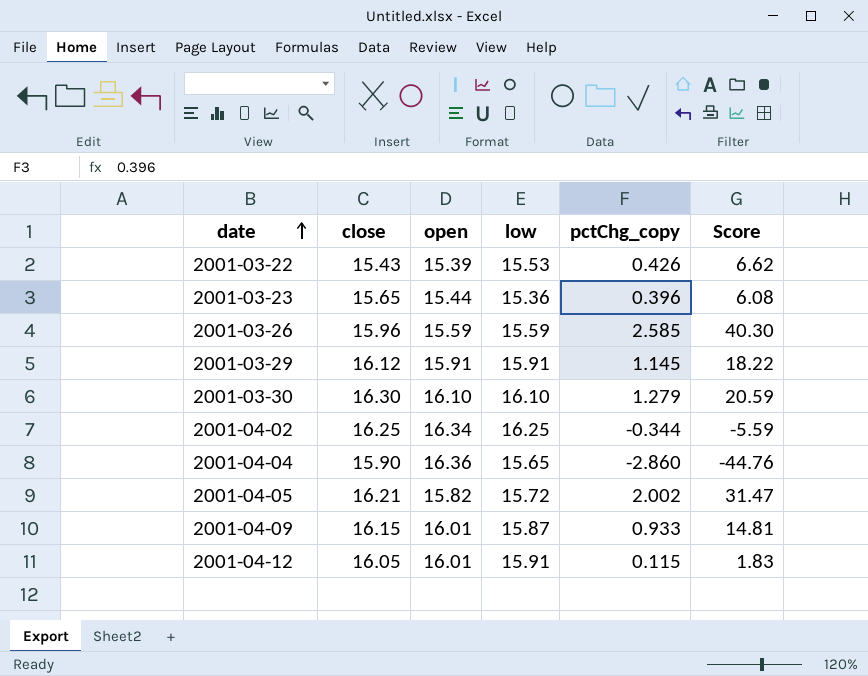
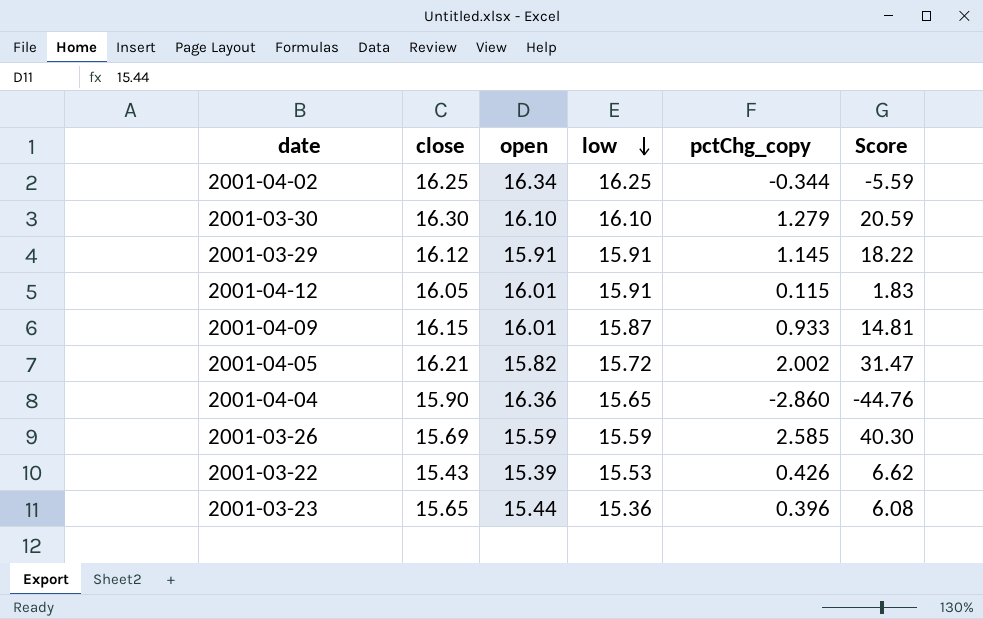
row order: date ascending -> low descending
2001-03-26 | close: 15.96 -> 15.69

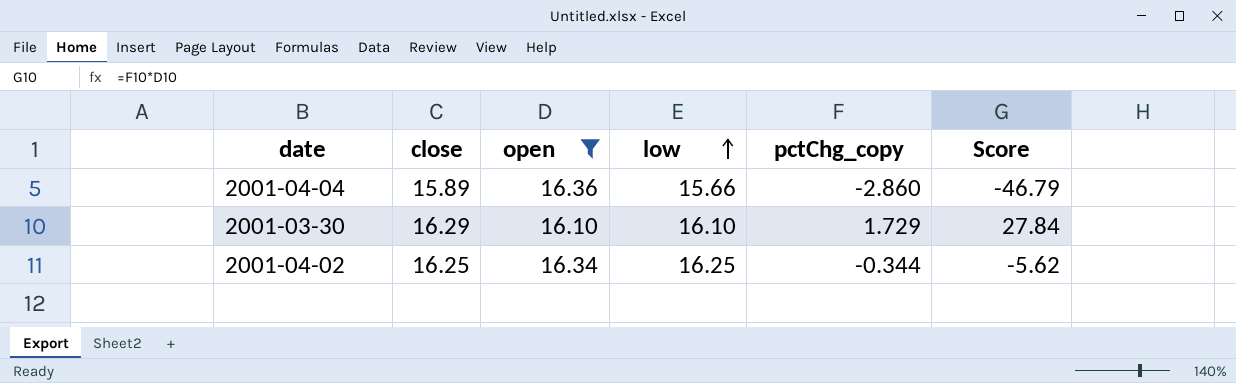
filter: none -> open >= 16.10
row order: low descending -> low ascending
column Score | formula: [low] * [pctChg_copy] -> [open] * [pctChg_copy]
2001-04-04 | close: 15.90 -> 15.89
2001-04-04 | low: 15.65 -> 15.66
2001-03-30 | close: 16.30 -> 16.29
2001-03-30 | pctChg_copy: 1.279 -> 1.729

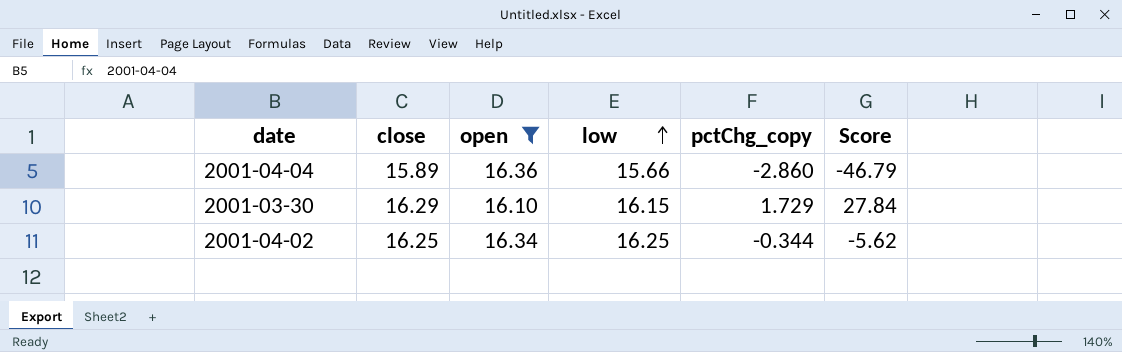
2001-03-30 | low: 16.10 -> 16.15

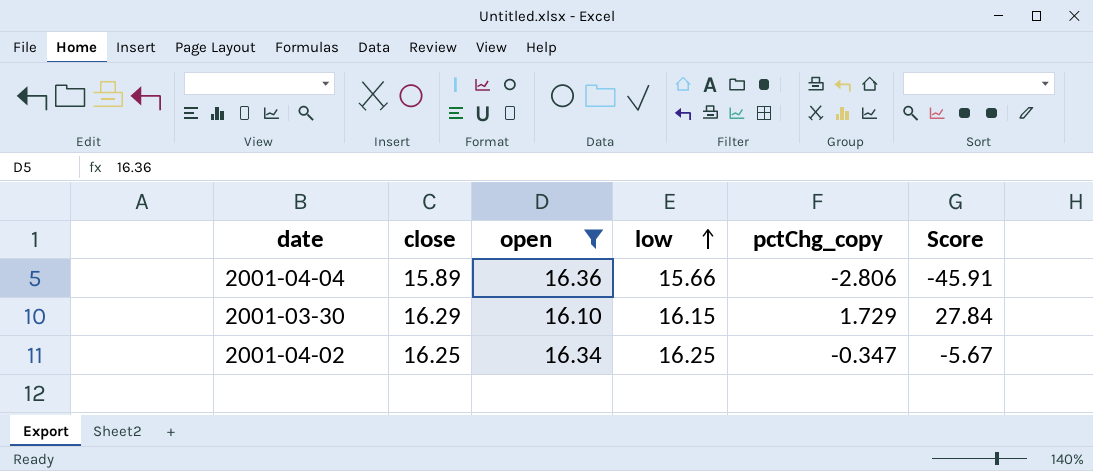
2001-04-04 | pctChg_copy: -2.860 -> -2.806
2001-04-04 | Score: -46.79 -> -45.91
2001-04-02 | pctChg_copy: -0.344 -> -0.347
2001-04-02 | Score: -5.62 -> -5.67

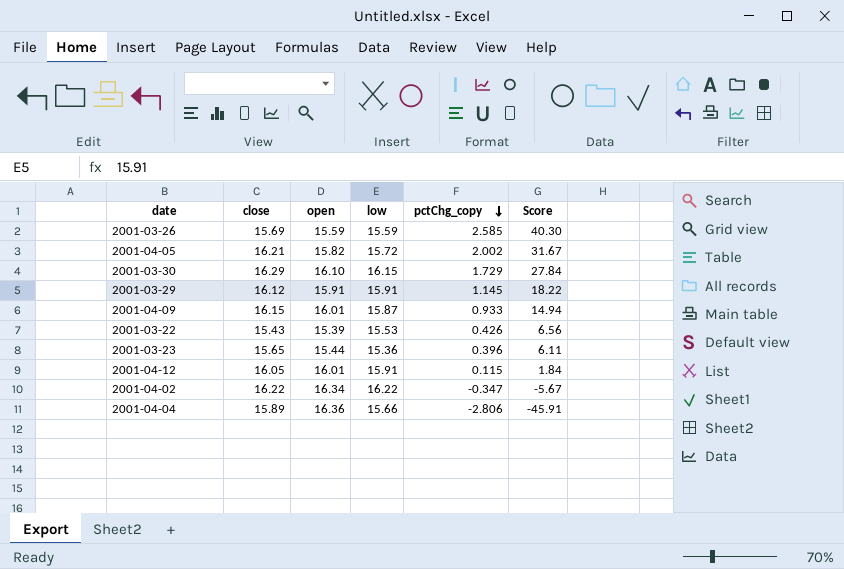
filter: open >= 16.10 -> none
row order: low ascending -> pctChg_copy descending
2001-04-02 | close: 16.25 -> 16.22
2001-04-02 | low: 16.25 -> 16.22

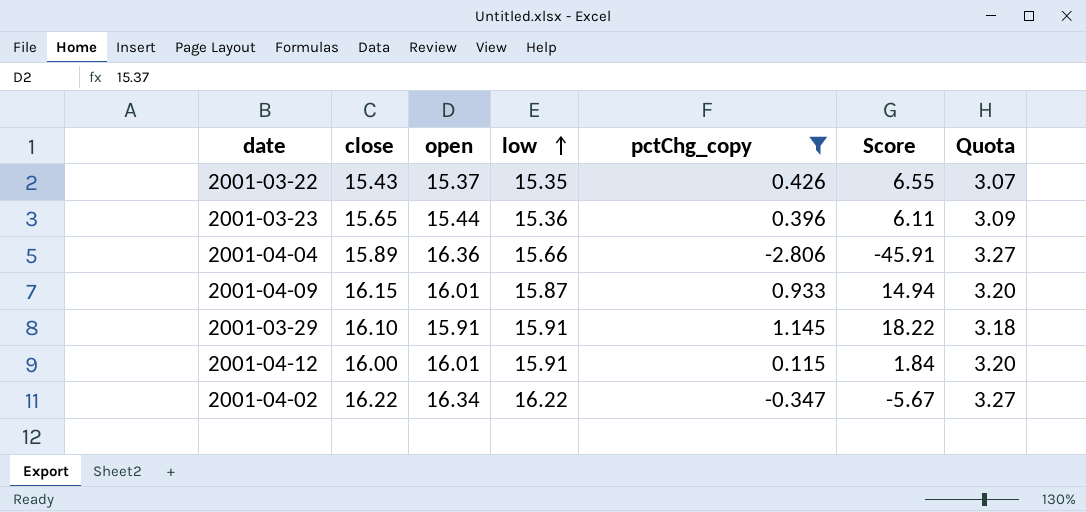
filter: none -> pctChg_copy <= 1.145
row order: pctChg_copy descending -> low ascending
column Quota | formula: none -> [open] * 0.2
2001-03-22 | open: 15.39 -> 15.37
2001-03-22 | low: 15.53 -> 15.35
2001-03-22 | Score: 6.56 -> 6.55
2001-03-29 | close: 16.12 -> 16.10
2001-04-12 | close: 16.05 -> 16.00

